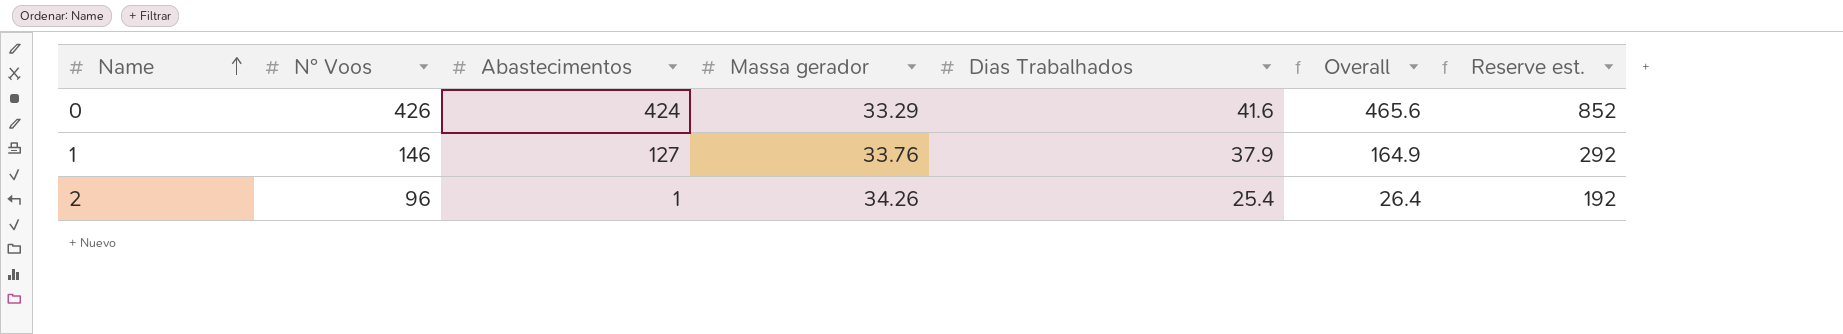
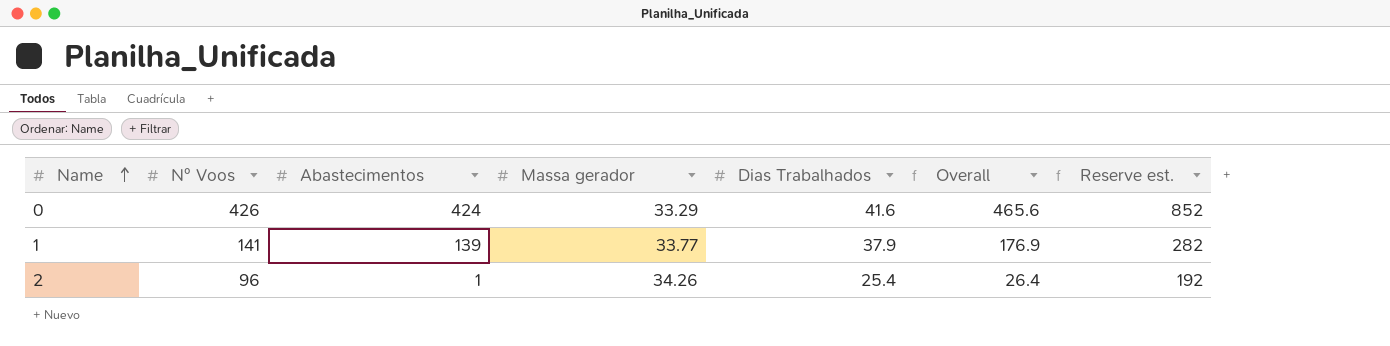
1 | N° Voos: 146 -> 141
1 | Abastecimentos: 127 -> 139
1 | Massa gerador: 33.76 -> 33.77
1 | Overall: 164.9 -> 176.9
1 | Reserve est.: 292 -> 282

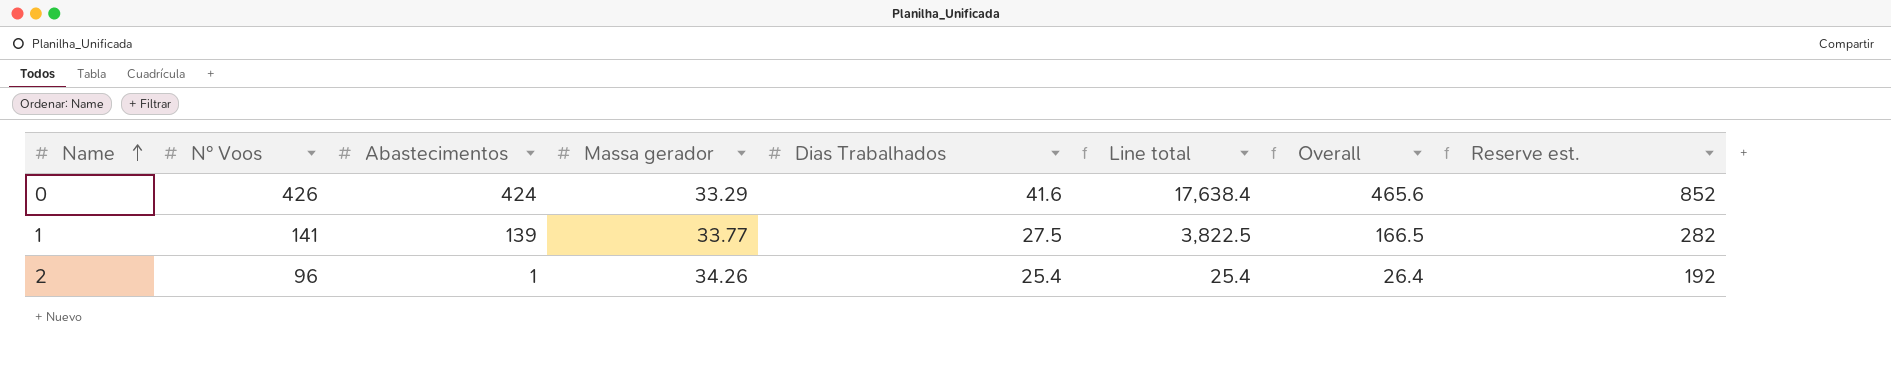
column Line total | formula: none -> [Abastecimentos] * [Dias Trabalhados]
1 | Dias Trabalhados: 37.9 -> 27.5
1 | Overall: 176.9 -> 166.5

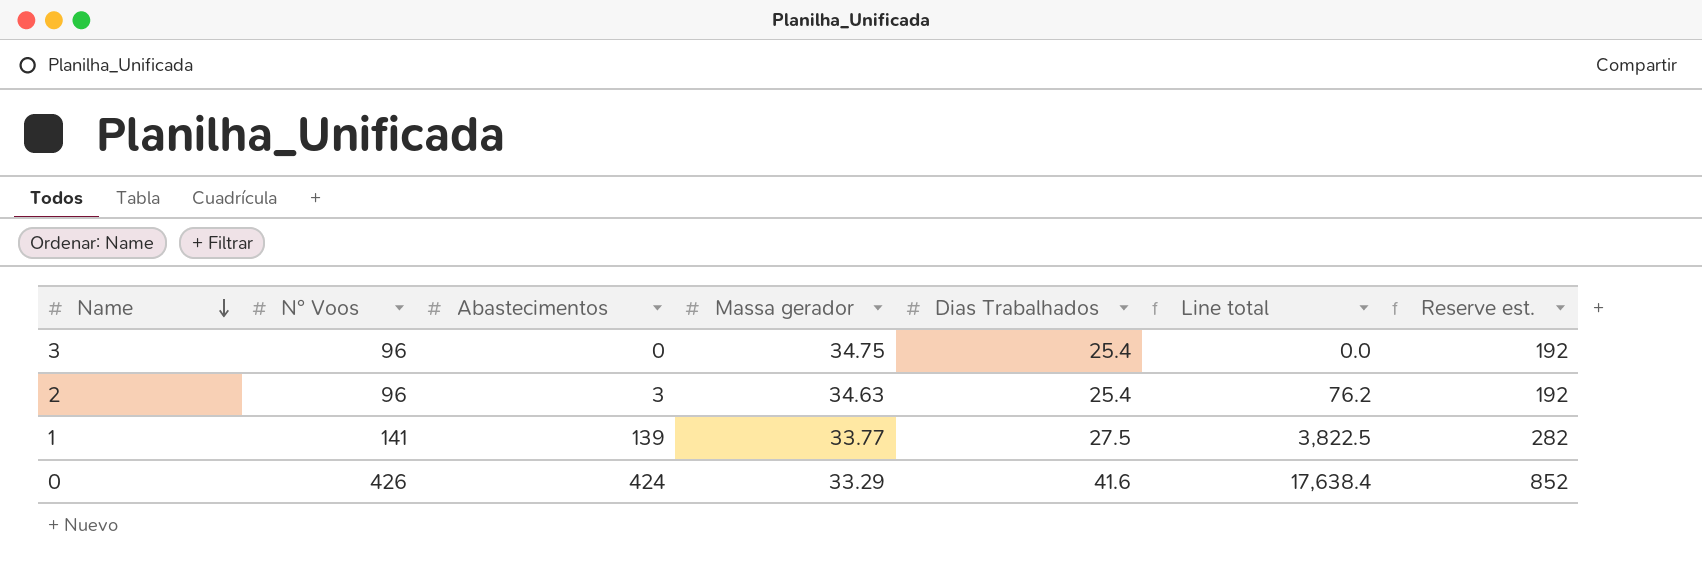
row order: Name ascending -> Name descending
column Overall | formula: [Abastecimentos] + [Dias Trabalhados] -> none
row 3: none -> 96 | 0 | 34.75 | 25.4 | 0.0 | 192
2 | Abastecimentos: 1 -> 3
2 | Massa gerador: 34.26 -> 34.63
2 | Line total: 25.4 -> 76.2

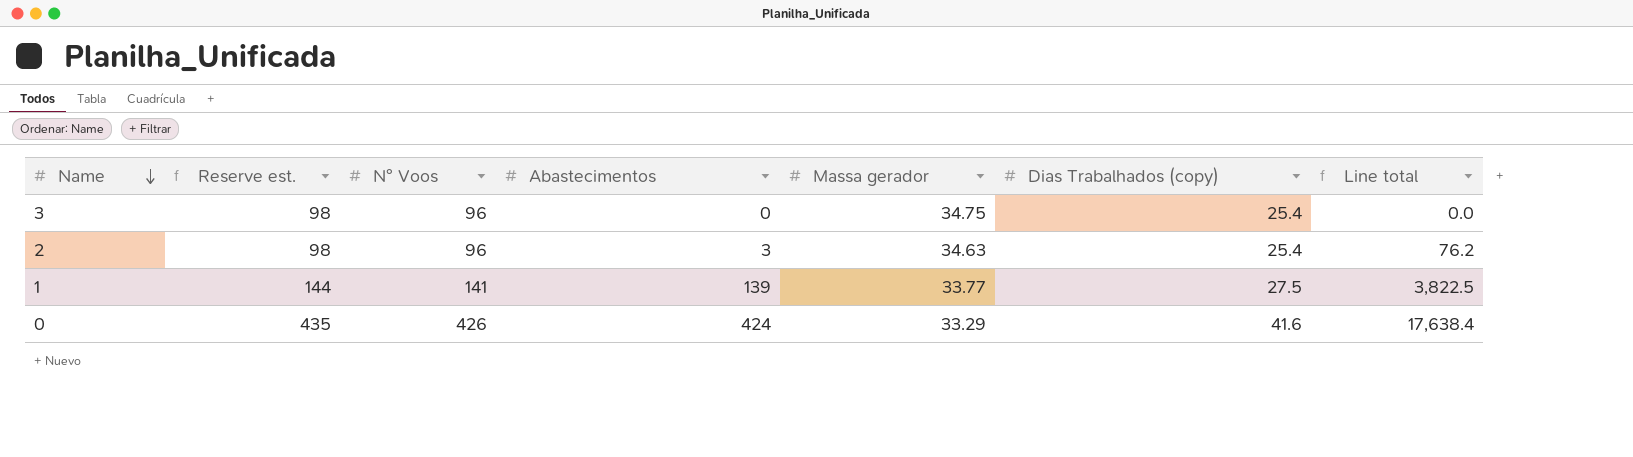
column Reserve est. | formula: [N° Voos] * 2 -> [N° Voos] * 1.02
column Reserve est. | position: 7 -> 2
column name: Dias Trabalhados -> Dias Trabalhados (copy)

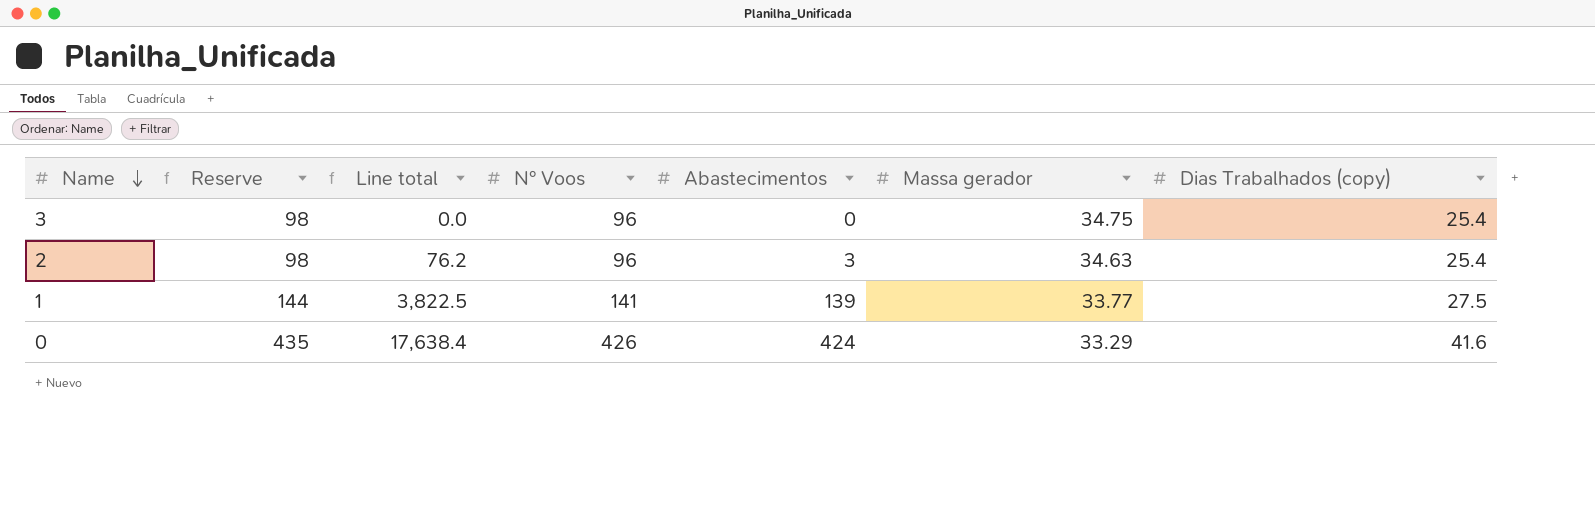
column name: Reserve est. -> Reserve
column Line total | position: 7 -> 3

